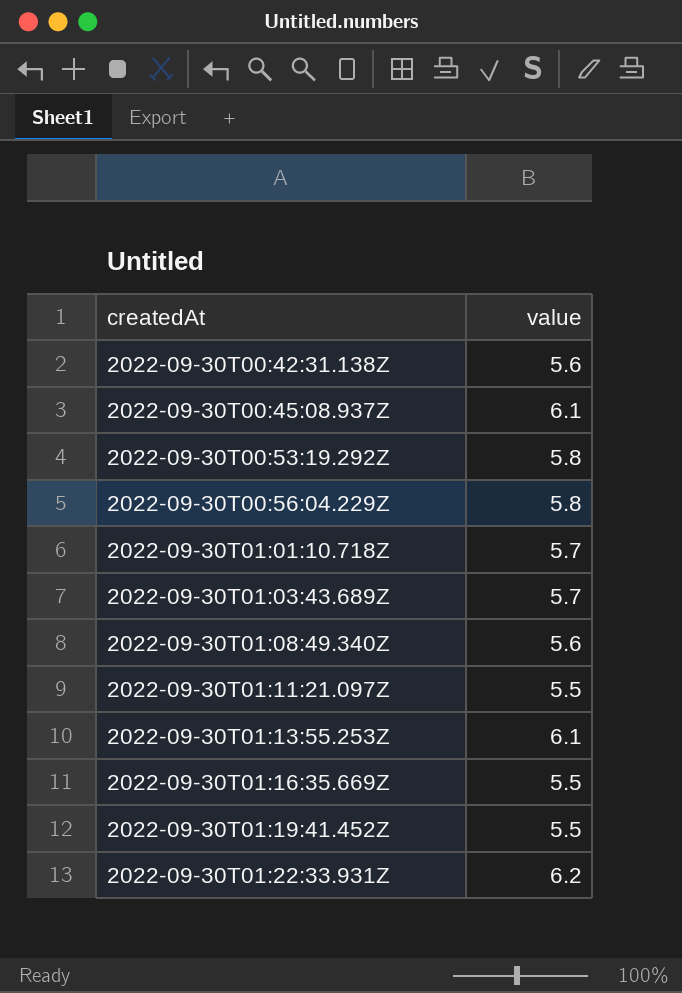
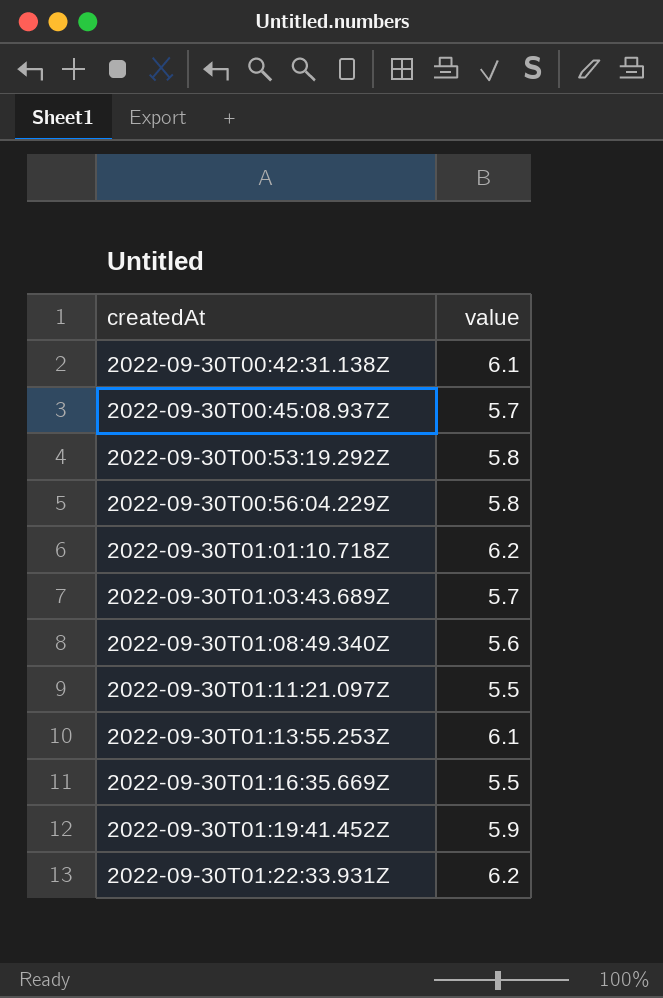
2022-09-30T00:42:31.138Z | value: 5.6 -> 6.1
2022-09-30T00:45:08.937Z | value: 6.1 -> 5.7
2022-09-30T01:01:10.718Z | value: 5.7 -> 6.2
2022-09-30T01:19:41.452Z | value: 5.5 -> 5.9

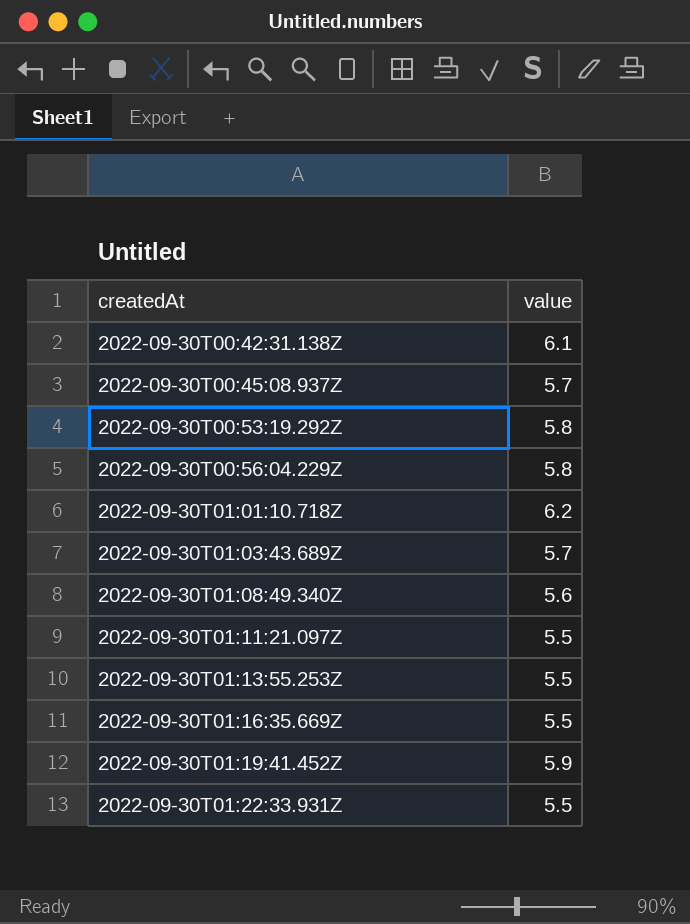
2022-09-30T01:13:55.253Z | value: 6.1 -> 5.5
2022-09-30T01:22:33.931Z | value: 6.2 -> 5.5

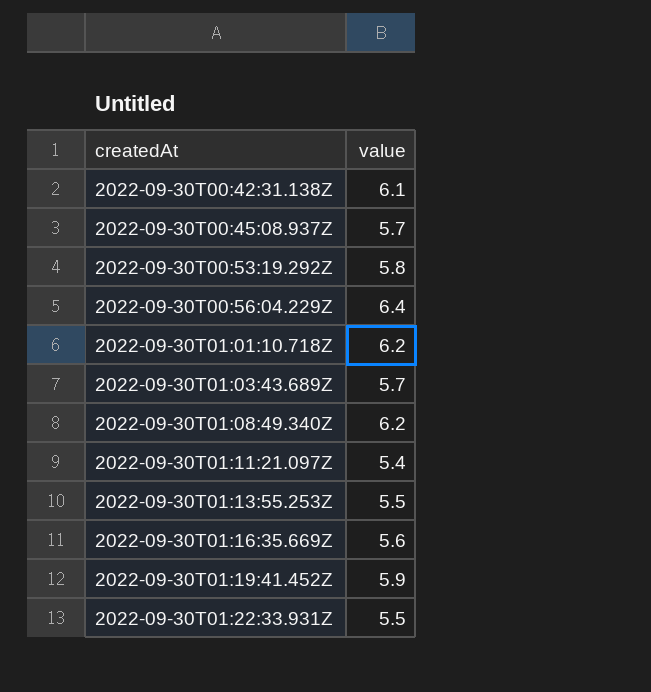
2022-09-30T00:56:04.229Z | value: 5.8 -> 6.4
2022-09-30T01:08:49.340Z | value: 5.6 -> 6.2
2022-09-30T01:11:21.097Z | value: 5.5 -> 5.4
2022-09-30T01:16:35.669Z | value: 5.5 -> 5.6

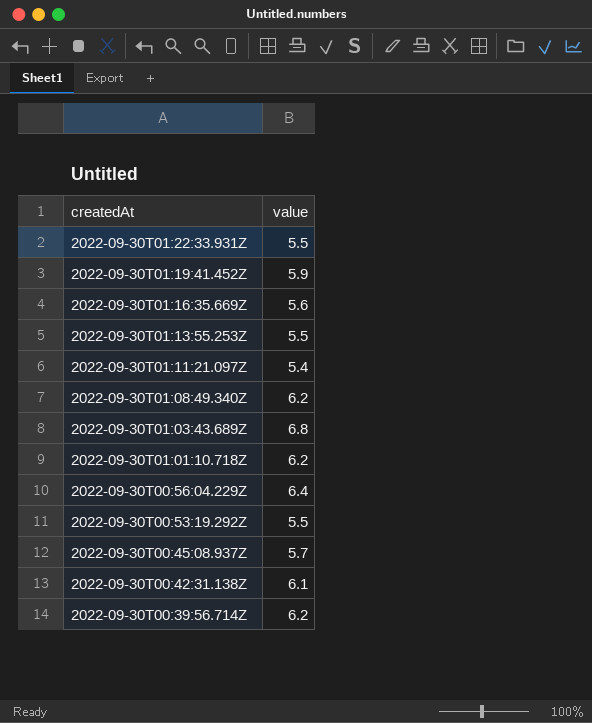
row order: createdAt ascending -> createdAt descending
2022-09-30T01:03:43.689Z | value: 5.7 -> 6.8
2022-09-30T00:53:19.292Z | value: 5.8 -> 5.5
row 2022-09-30T00:39:56.714Z: none -> 6.2

